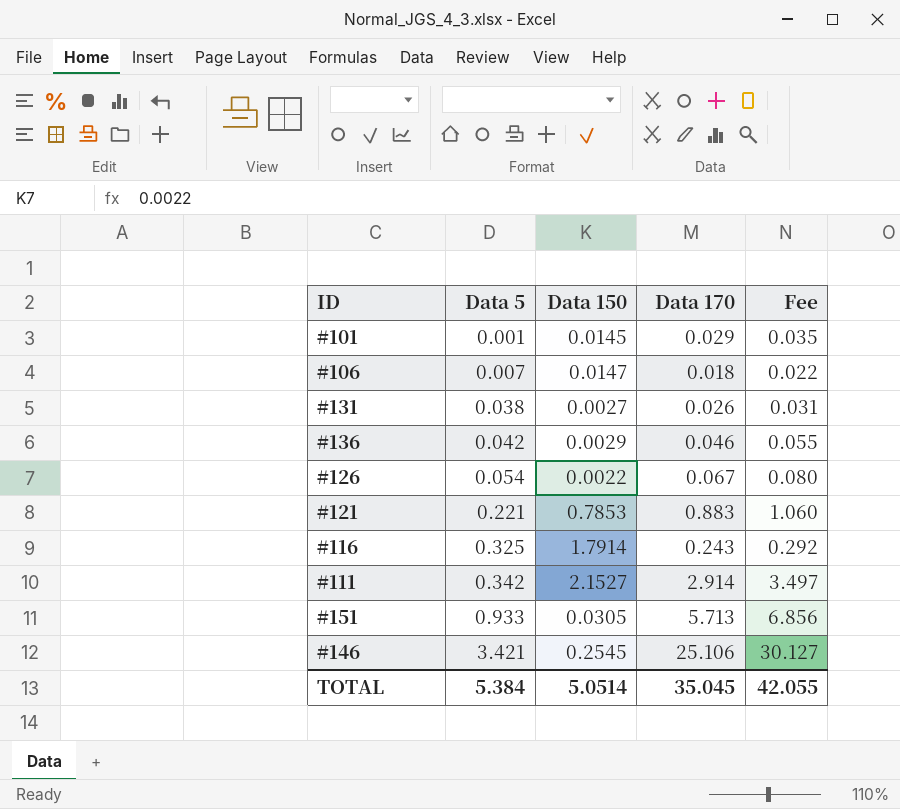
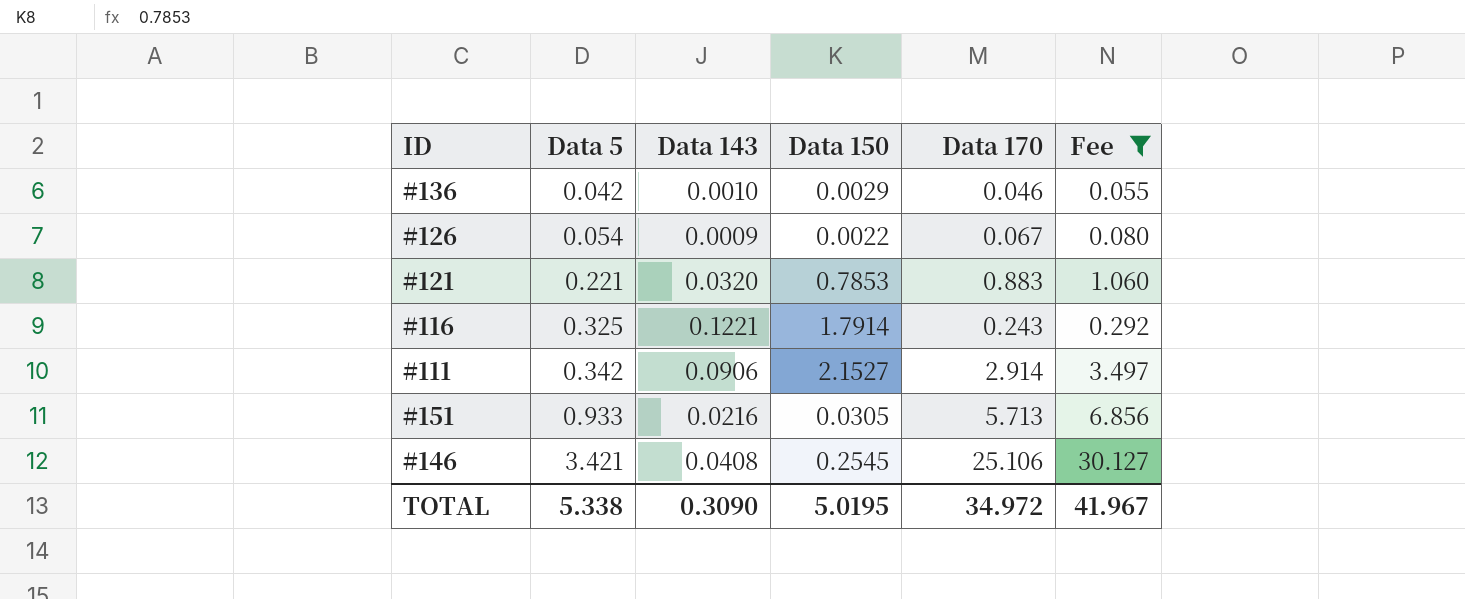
filter: none -> Fee >= 0.055
column Data 143 | position: none -> 3
TOTAL | Data 5: 5.384 -> 5.338
TOTAL | Data 150: 5.0514 -> 5.0195
TOTAL | Data 170: 35.045 -> 34.972
TOTAL | Fee: 42.055 -> 41.967

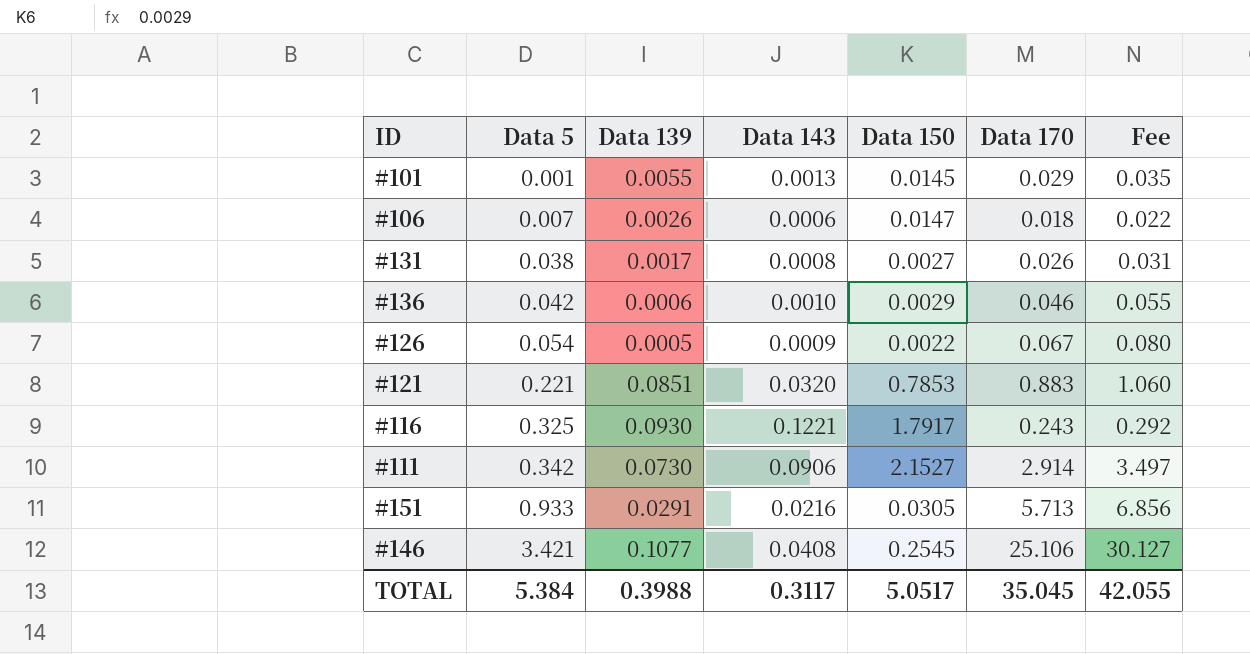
filter: Fee >= 0.055 -> none
column Data 139 | position: none -> 3
#116 | Data 150: 1.7914 -> 1.7917
TOTAL | Data 5: 5.338 -> 5.384
TOTAL | Data 143: 0.3090 -> 0.3117
TOTAL | Data 150: 5.0195 -> 5.0517
TOTAL | Data 170: 34.972 -> 35.045
TOTAL | Fee: 41.967 -> 42.055

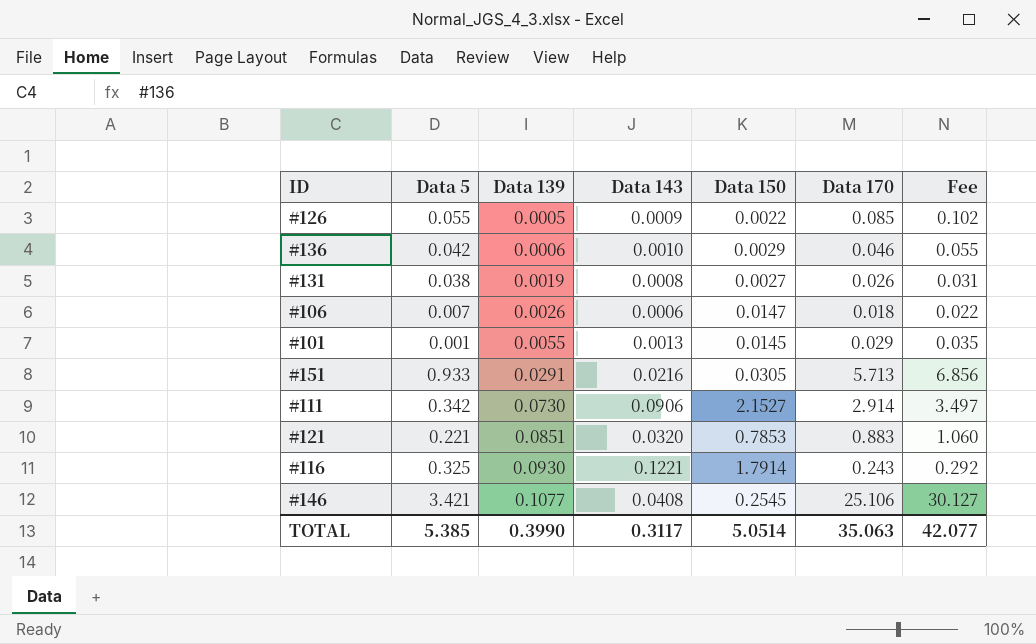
row order: Data 5 ascending -> Data 139 ascending
#126 | Data 5: 0.054 -> 0.055
#126 | Data 170: 0.067 -> 0.085
#126 | Fee: 0.080 -> 0.102
#131 | Data 139: 0.0017 -> 0.0019
#116 | Data 150: 1.7917 -> 1.7914
TOTAL | Data 5: 5.384 -> 5.385
TOTAL | Data 139: 0.3988 -> 0.3990
TOTAL | Data 150: 5.0517 -> 5.0514
TOTAL | Data 170: 35.045 -> 35.063
TOTAL | Fee: 42.055 -> 42.077

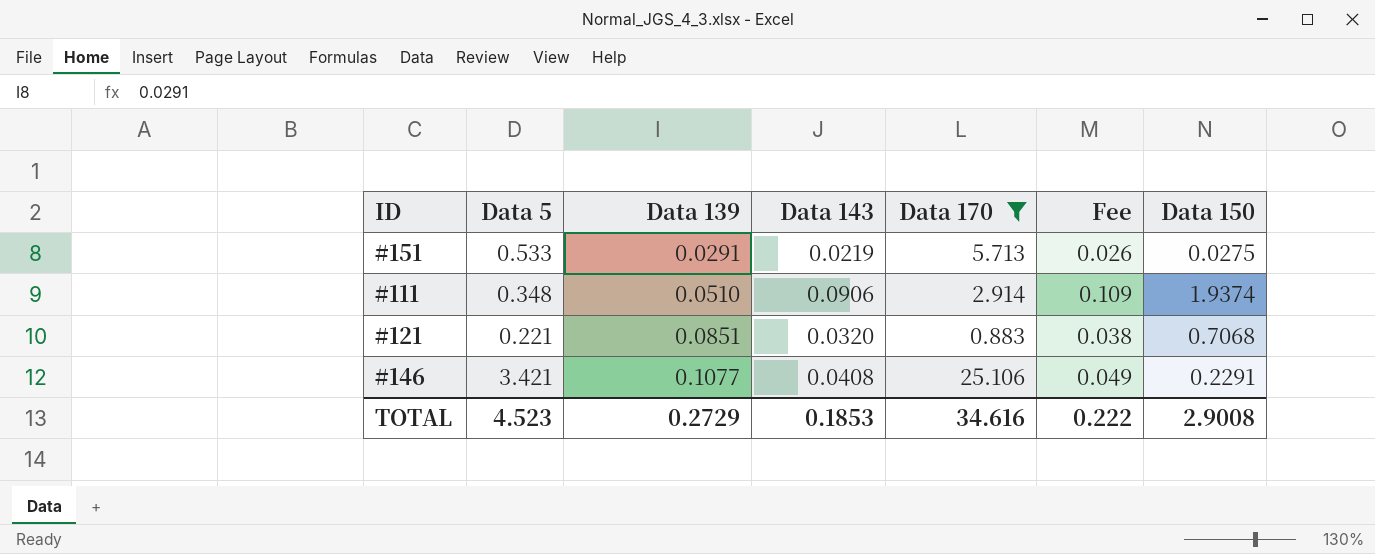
filter: none -> Data 170 >= 0.883
column Fee | formula: [Data 170] * 1.2 -> [Data 143] * 1.2
column Data 150 | position: 5 -> 7
#151 | Data 5: 0.933 -> 0.533
#151 | Data 143: 0.0216 -> 0.0219
#151 | Data 150: 0.0305 -> 0.0275
#111 | Data 5: 0.342 -> 0.348
#111 | Data 139: 0.0730 -> 0.0510
#111 | Data 150: 2.1527 -> 1.9374
#121 | Data 150: 0.7853 -> 0.7068
#146 | Data 150: 0.2545 -> 0.2291
TOTAL | Data 5: 5.385 -> 4.523
TOTAL | Data 139: 0.3990 -> 0.2729
TOTAL | Data 143: 0.3117 -> 0.1853
TOTAL | Data 170: 35.063 -> 34.616
TOTAL | Fee: 42.077 -> 0.222
TOTAL | Data 150: 5.0514 -> 2.9008

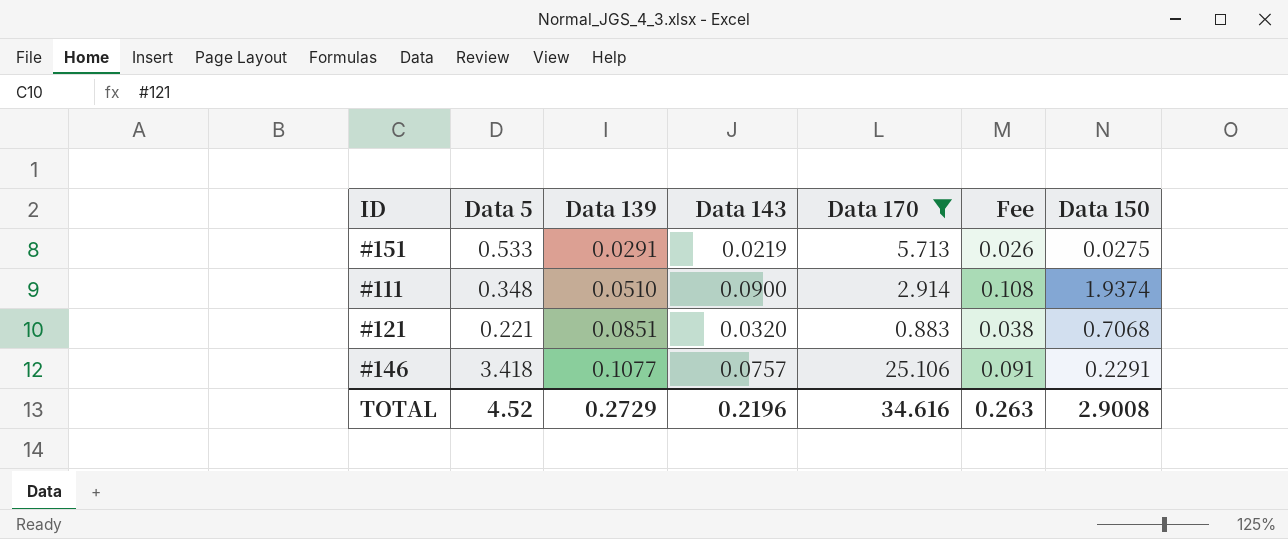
#111 | Data 143: 0.0906 -> 0.0900
#111 | Fee: 0.109 -> 0.108
#146 | Data 5: 3.421 -> 3.418
#146 | Data 143: 0.0408 -> 0.0757
#146 | Fee: 0.049 -> 0.091
TOTAL | Data 5: 4.523 -> 4.52
TOTAL | Data 143: 0.1853 -> 0.2196
TOTAL | Fee: 0.222 -> 0.263

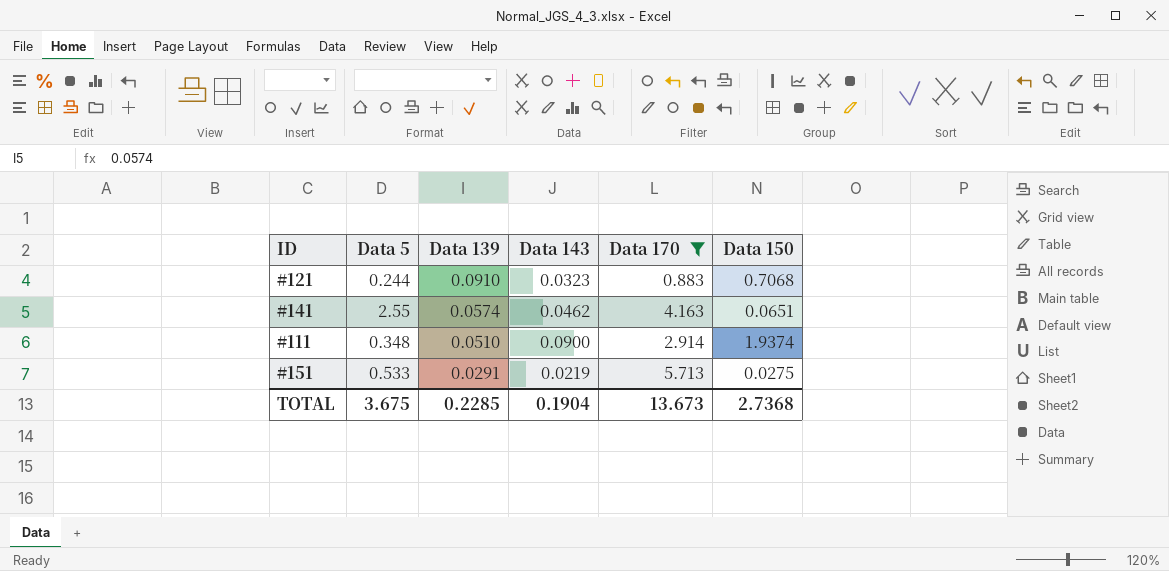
row order: Data 139 ascending -> Data 139 descending
column Fee | formula: [Data 143] * 1.2 -> none
row #146: 3.418 | 0.1077 | 0.0757 | 25.106 | 0.091 | 0.2291 -> none
#121 | Data 5: 0.221 -> 0.244
#121 | Data 139: 0.0851 -> 0.0910
#121 | Data 143: 0.0320 -> 0.0323
row #141: none -> 2.55 | 0.0574 | 0.0462 | 4.163 | 0.0651
TOTAL | Data 5: 4.52 -> 3.675
TOTAL | Data 139: 0.2729 -> 0.2285
TOTAL | Data 143: 0.2196 -> 0.1904
TOTAL | Data 170: 34.616 -> 13.673
TOTAL | Data 150: 2.9008 -> 2.7368

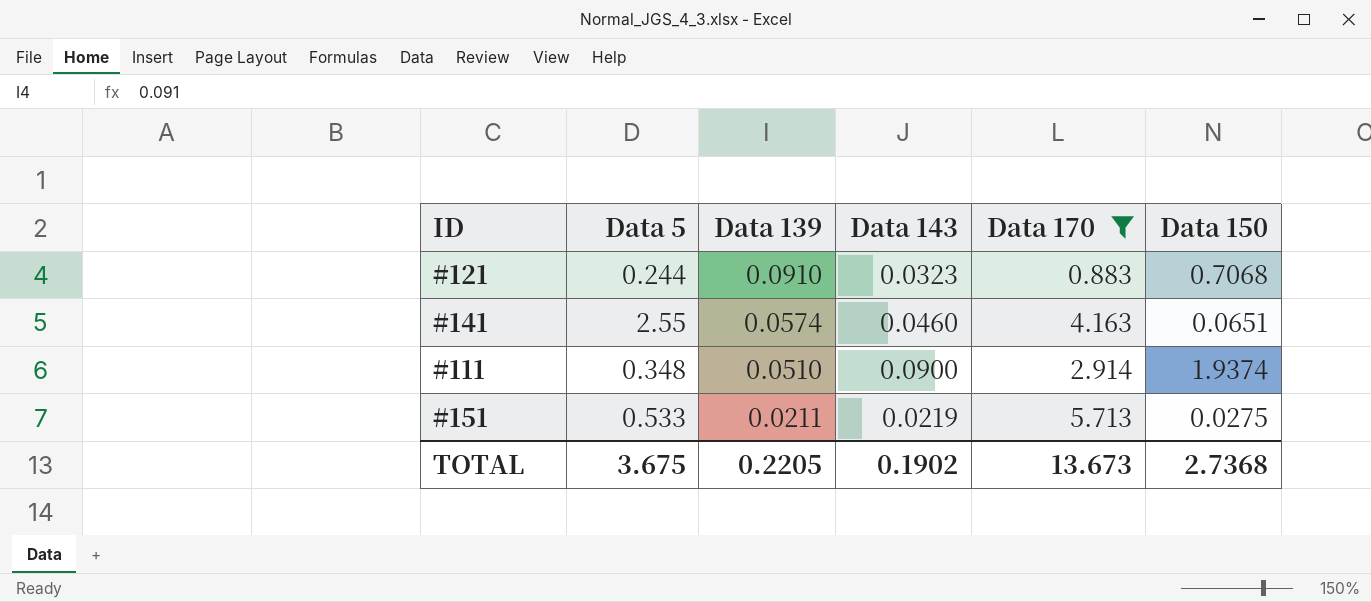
#141 | Data 143: 0.0462 -> 0.0460
#151 | Data 139: 0.0291 -> 0.0211
TOTAL | Data 139: 0.2285 -> 0.2205
TOTAL | Data 143: 0.1904 -> 0.1902

